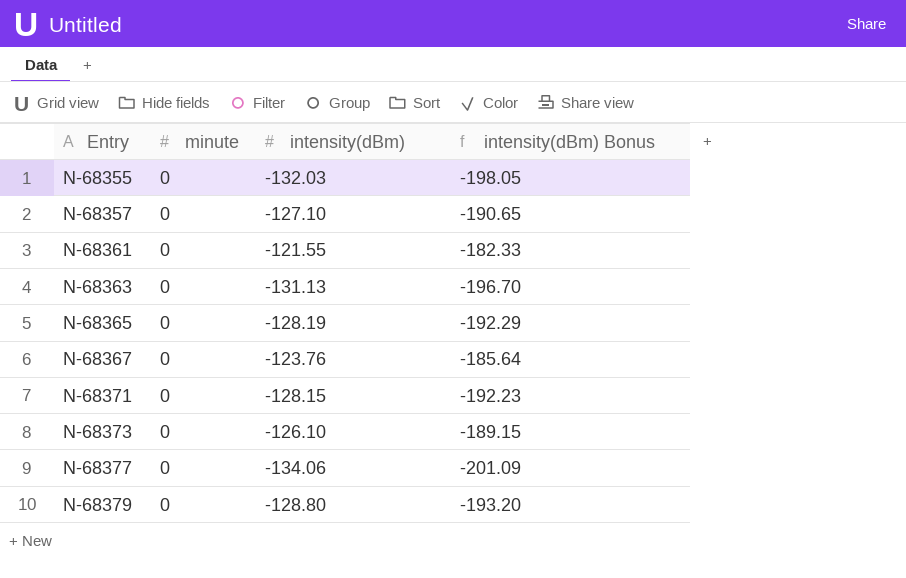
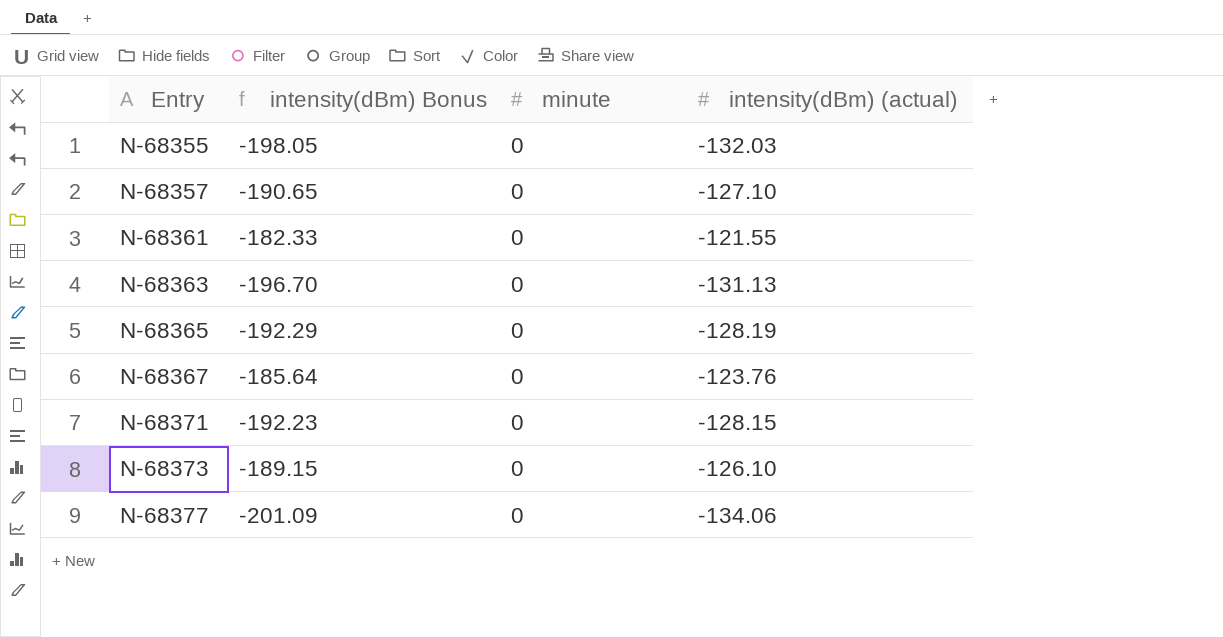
column intensity(dBm) Bonus | position: 4 -> 2
column name: intensity(dBm) -> intensity(dBm) (actual)
row N-68379: 0 | -128.80 | -193.20 -> none

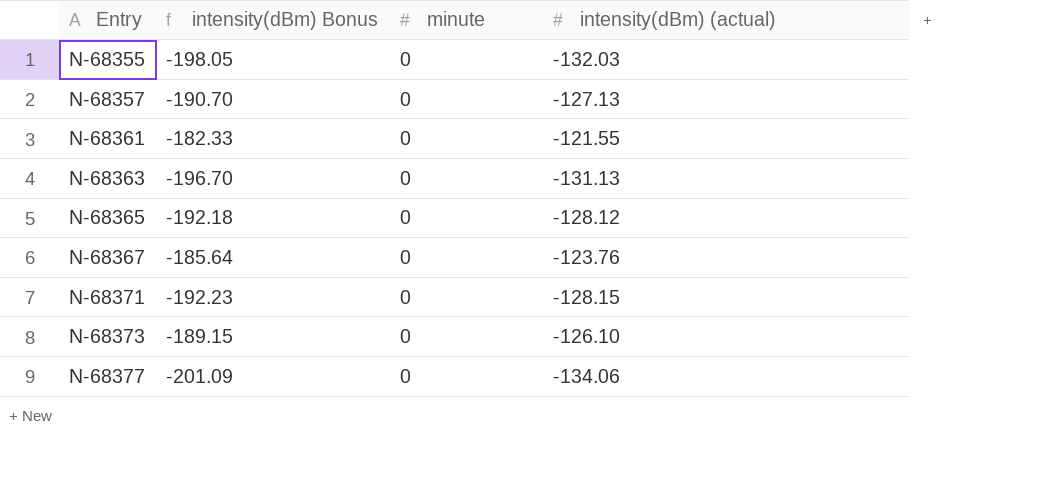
N-68357 | intensity(dBm) Bonus: -190.65 -> -190.70
N-68357 | intensity(dBm) (actual): -127.10 -> -127.13
N-68365 | intensity(dBm) Bonus: -192.29 -> -192.18
N-68365 | intensity(dBm) (actual): -128.19 -> -128.12

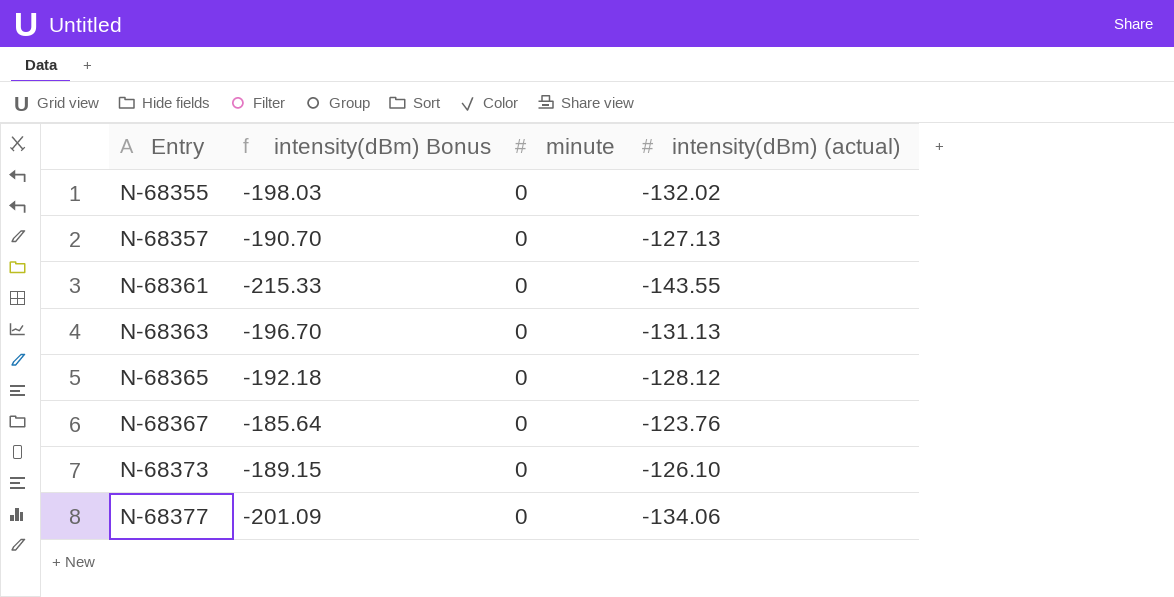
row N-68371: -192.23 | 0 | -128.15 -> none
N-68355 | intensity(dBm) Bonus: -198.05 -> -198.03
N-68355 | intensity(dBm) (actual): -132.03 -> -132.02
N-68361 | intensity(dBm) Bonus: -182.33 -> -215.33
N-68361 | intensity(dBm) (actual): -121.55 -> -143.55

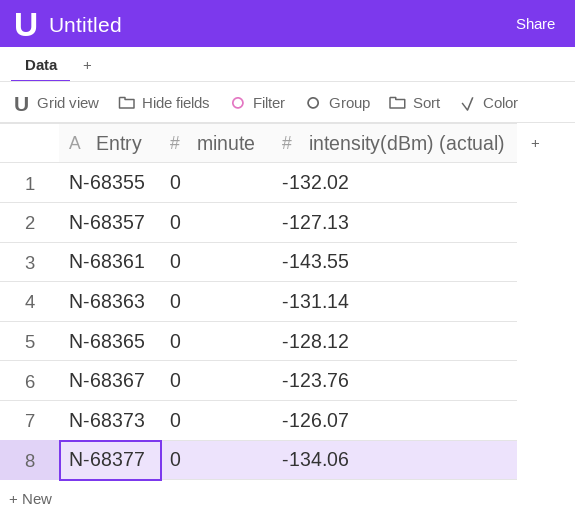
column intensity(dBm) Bonus | formula: [intensity(dBm) (actual)] * 1.5 -> none
N-68363 | intensity(dBm) (actual): -131.13 -> -131.14
N-68373 | intensity(dBm) (actual): -126.10 -> -126.07

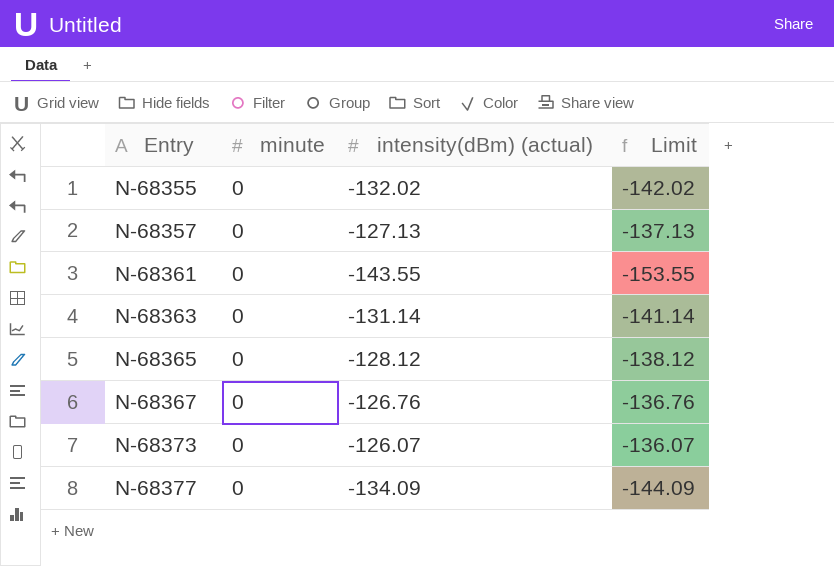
column Limit | formula: none -> [intensity(dBm) (actual)] - 10
N-68367 | intensity(dBm) (actual): -123.76 -> -126.76
N-68377 | intensity(dBm) (actual): -134.06 -> -134.09

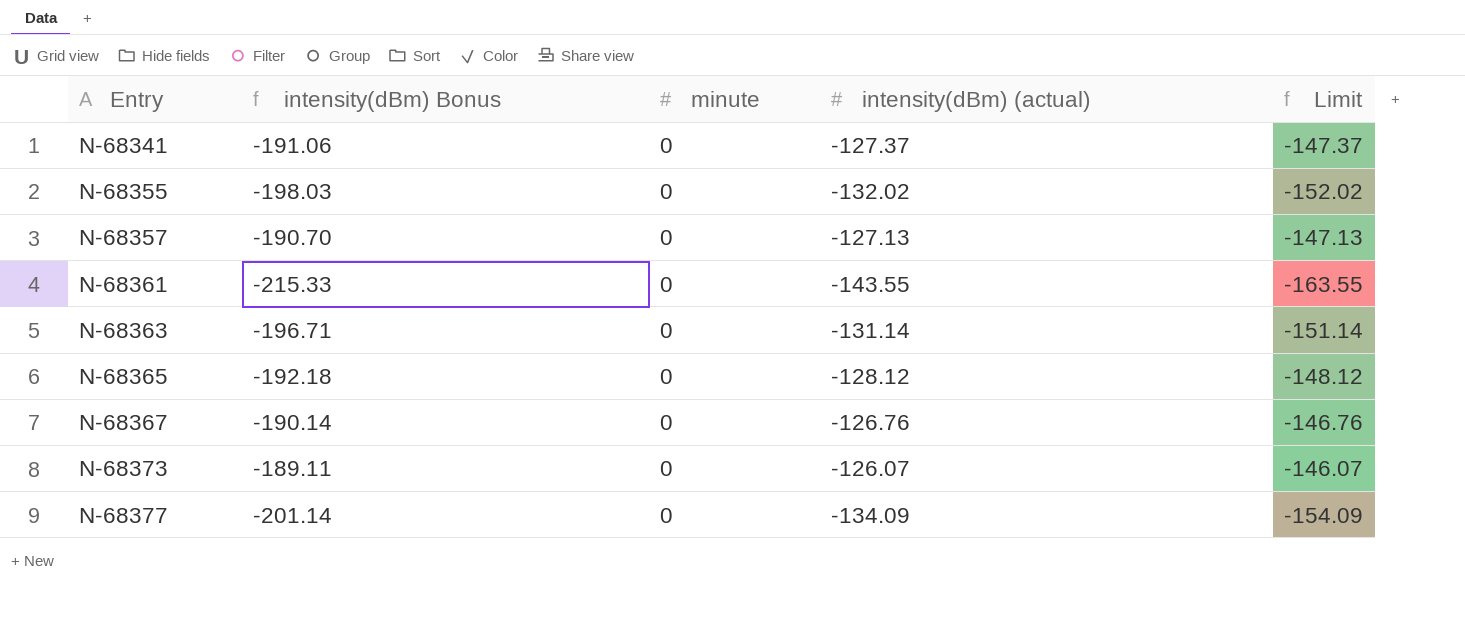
column intensity(dBm) Bonus | formula: none -> [intensity(dBm) (actual)] * 1.5
column Limit | formula: [intensity(dBm) (actual)] - 10 -> [intensity(dBm) (actual)] - 20
row N-68341: none -> -191.06 | 0 | -127.37 | -147.37

